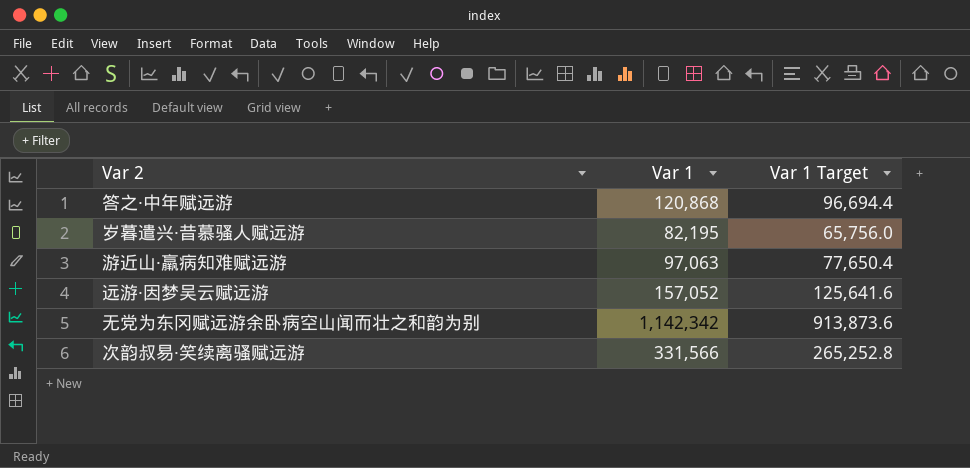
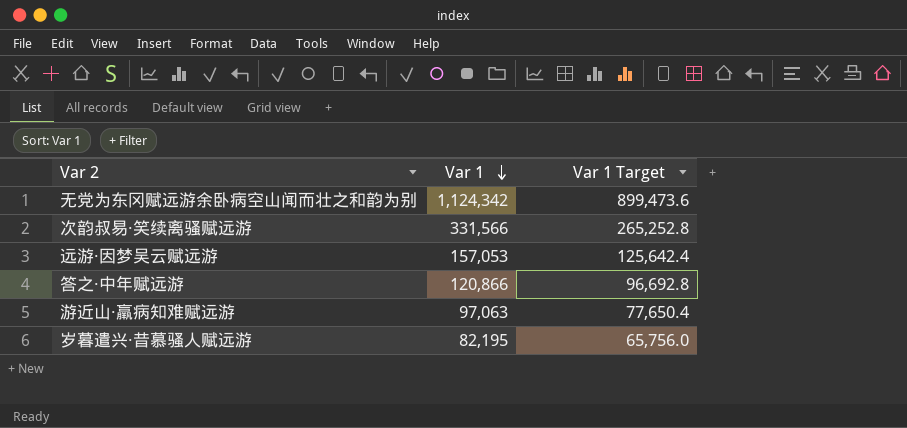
row order: none -> Var 1 descending
无党为东冈赋远游余卧病空山闻而壮之和韵为别 | Var 1: 1,142,342 -> 1,124,342
无党为东冈赋远游余卧病空山闻而壮之和韵为别 | Var 1 Target: 913,873.6 -> 899,473.6
远游·因梦吴云赋远游 | Var 1: 157,052 -> 157,053
远游·因梦吴云赋远游 | Var 1 Target: 125,641.6 -> 125,642.4
答之·中年赋远游 | Var 1: 120,868 -> 120,866
答之·中年赋远游 | Var 1 Target: 96,694.4 -> 96,692.8

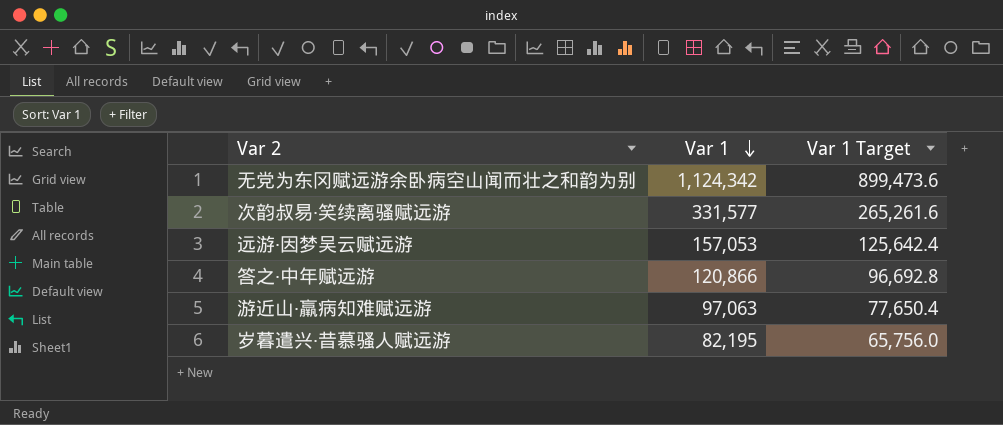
次韵叔易·笑续离骚赋远游 | Var 1: 331,566 -> 331,577
次韵叔易·笑续离骚赋远游 | Var 1 Target: 265,252.8 -> 265,261.6

